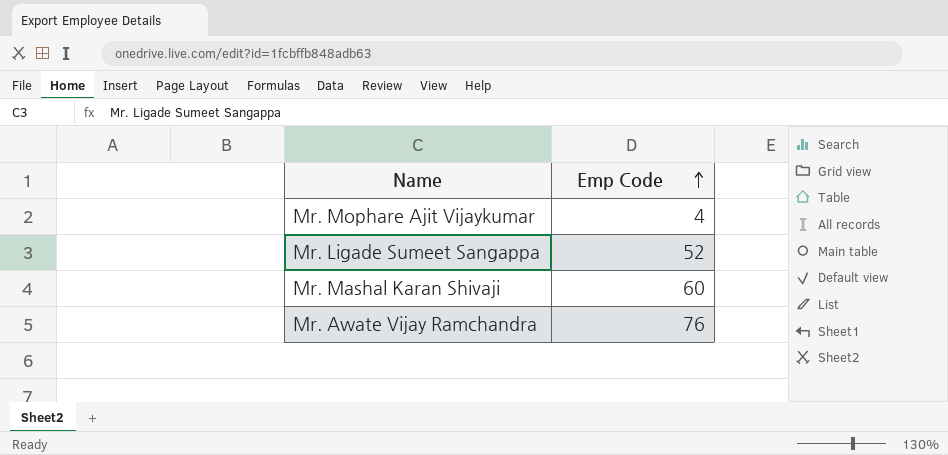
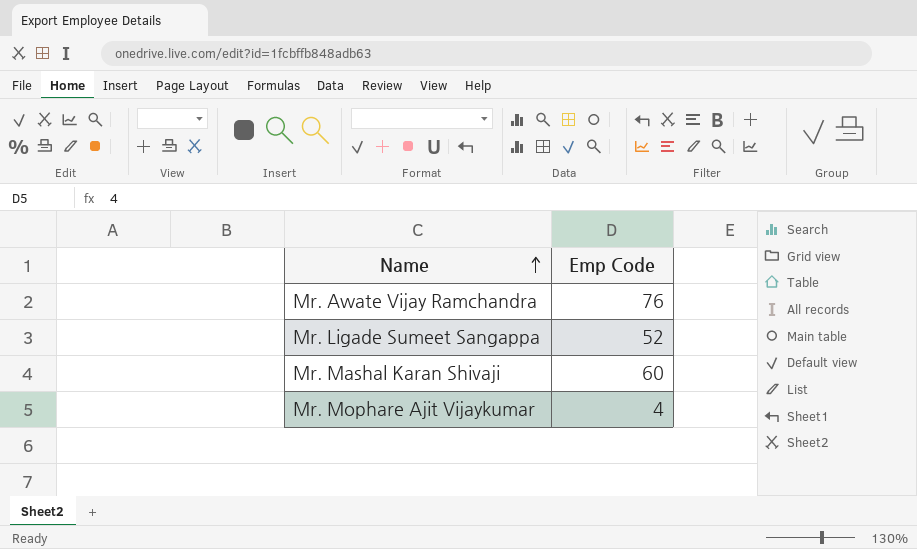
row order: Emp Code ascending -> Name ascending

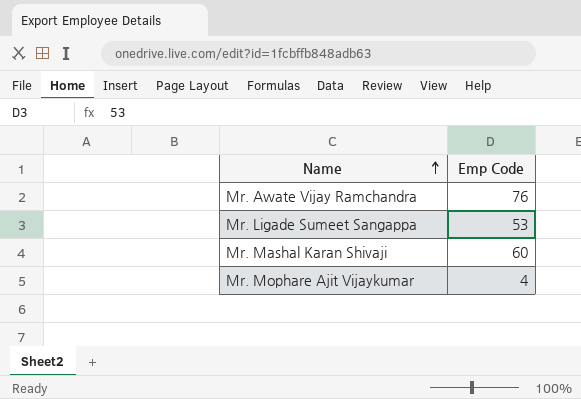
Mr. Ligade Sumeet Sangappa | Emp Code: 52 -> 53

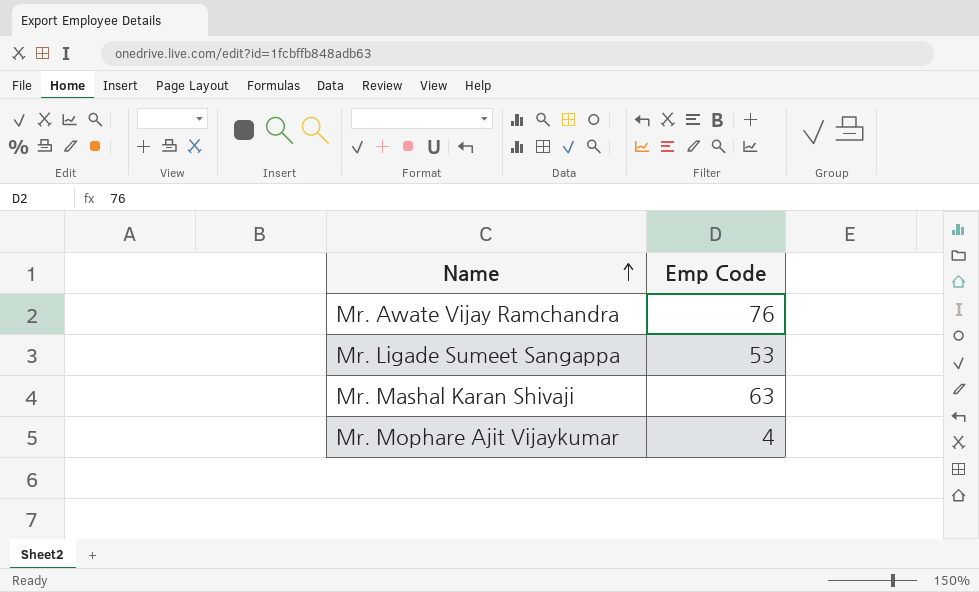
Mr. Mashal Karan Shivaji | Emp Code: 60 -> 63

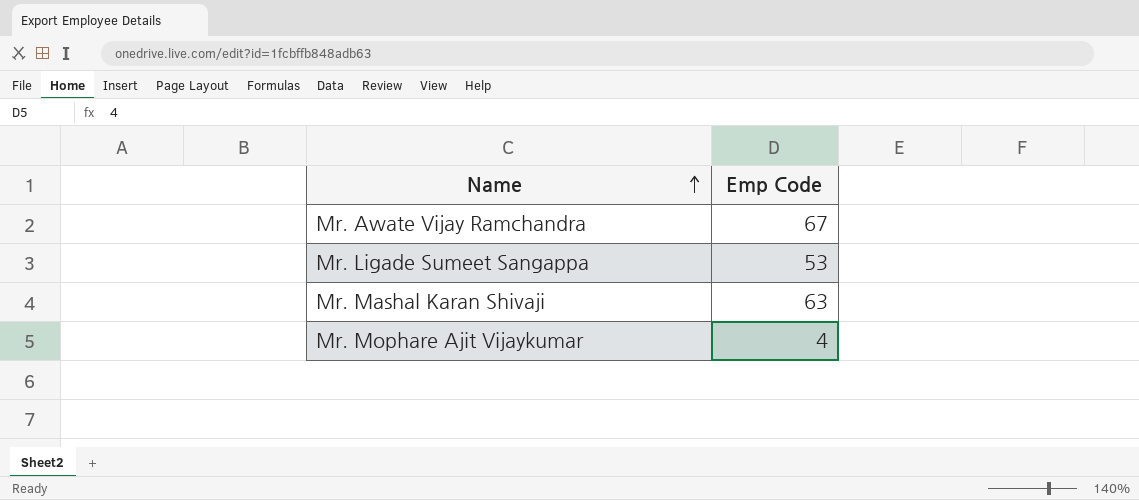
Mr. Awate Vijay Ramchandra | Emp Code: 76 -> 67

